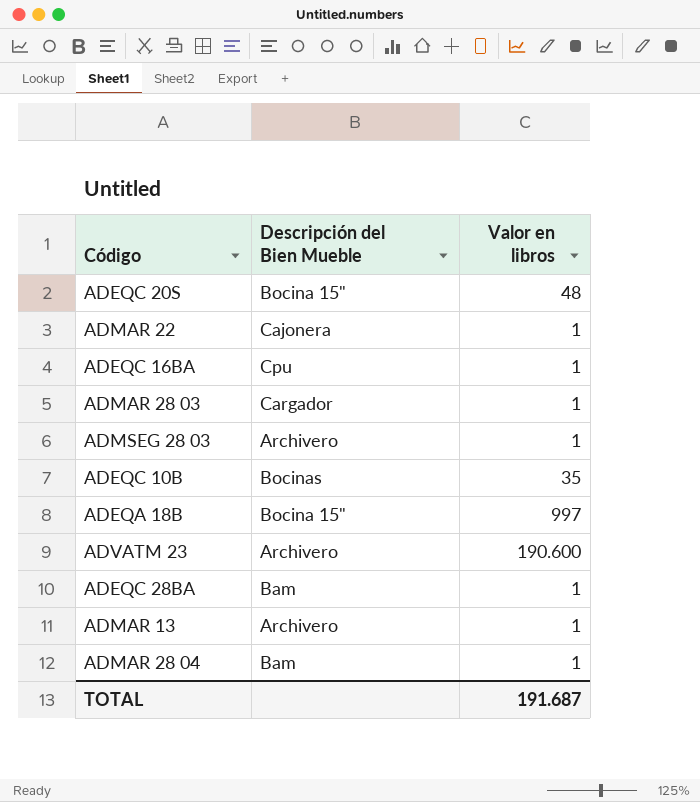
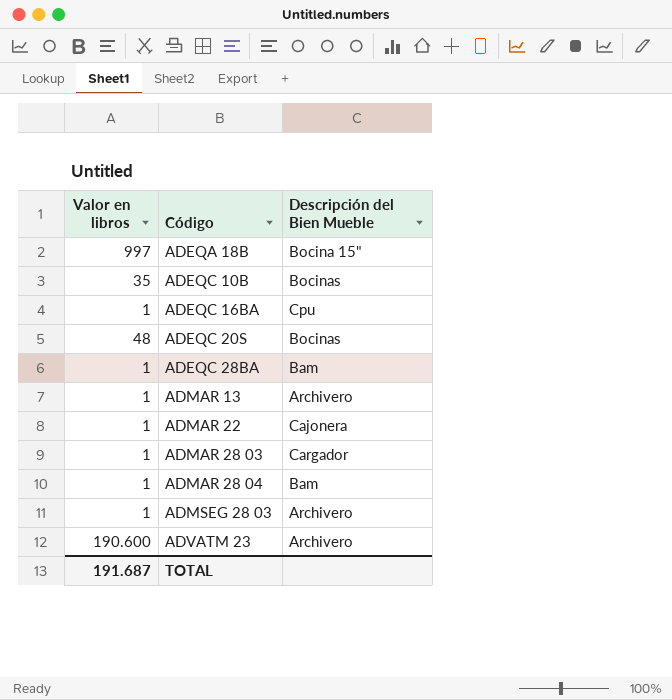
row order: none -> Código ascending
column Valor en libros | position: 3 -> 1
ADEQC 20S | Descripción del Bien Mueble: Bocina 15" -> Bocinas

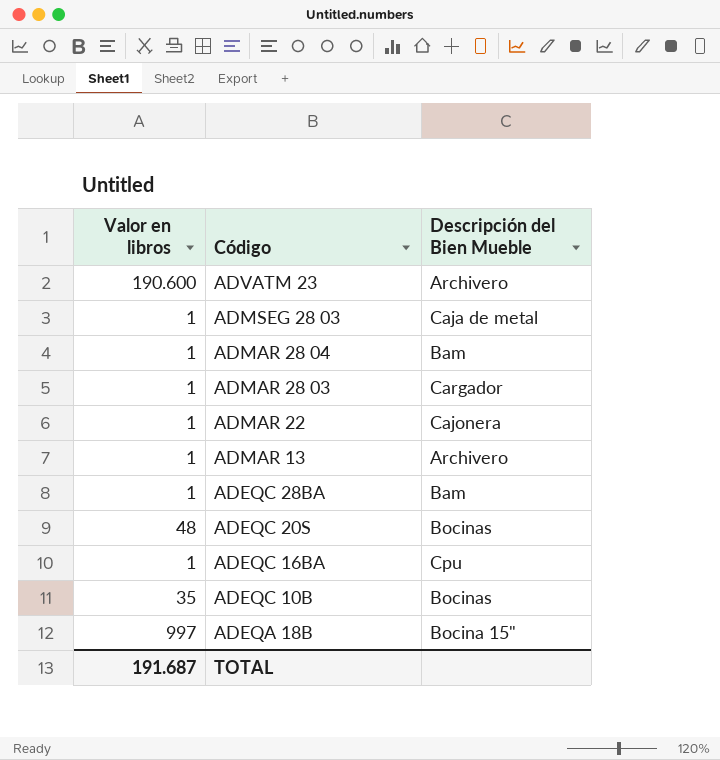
row order: Código ascending -> Código descending
ADMSEG 28 03 | Descripción del Bien Mueble: Archivero -> Caja de metal

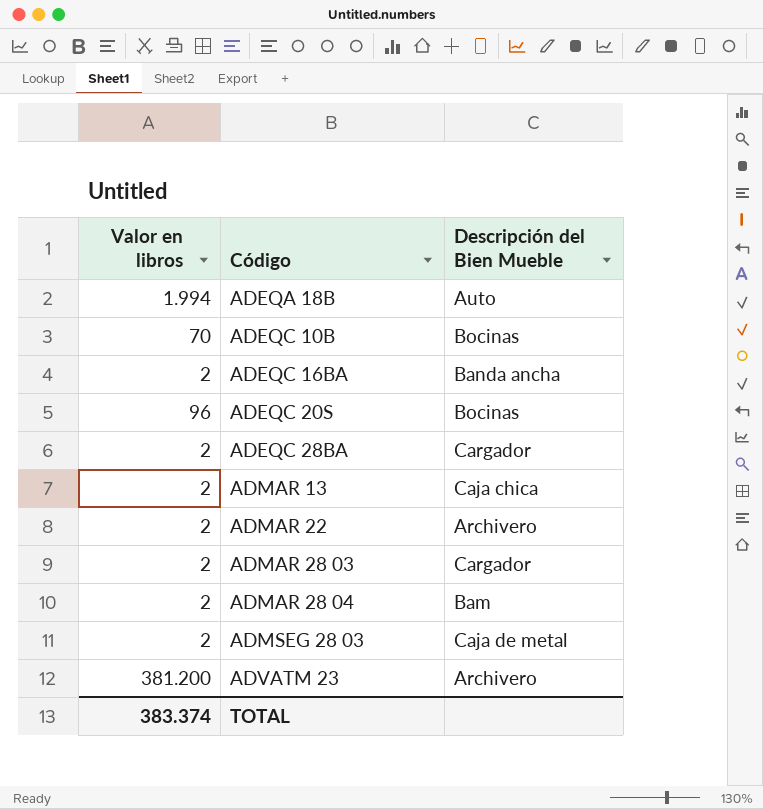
row order: Código descending -> Código ascending
ADEQA 18B | Valor en libros: 997 -> 1.994
ADEQA 18B | Descripción del Bien Mueble: Bocina 15" -> Auto
ADEQC 10B | Valor en libros: 35 -> 70
ADEQC 16BA | Valor en libros: 1 -> 2
ADEQC 16BA | Descripción del Bien Mueble: Cpu -> Banda ancha
ADEQC 20S | Valor en libros: 48 -> 96
ADEQC 28BA | Valor en libros: 1 -> 2
ADEQC 28BA | Descripción del Bien Mueble: Bam -> Cargador
ADMAR 13 | Valor en libros: 1 -> 2
ADMAR 13 | Descripción del Bien Mueble: Archivero -> Caja chica
ADMAR 22 | Valor en libros: 1 -> 2
ADMAR 22 | Descripción del Bien Mueble: Cajonera -> Archivero
ADMAR 28 03 | Valor en libros: 1 -> 2
ADMAR 28 04 | Valor en libros: 1 -> 2
ADMSEG 28 03 | Valor en libros: 1 -> 2
ADVATM 23 | Valor en libros: 190.600 -> 381.200
TOTAL | Valor en libros: 191.687 -> 383.374

